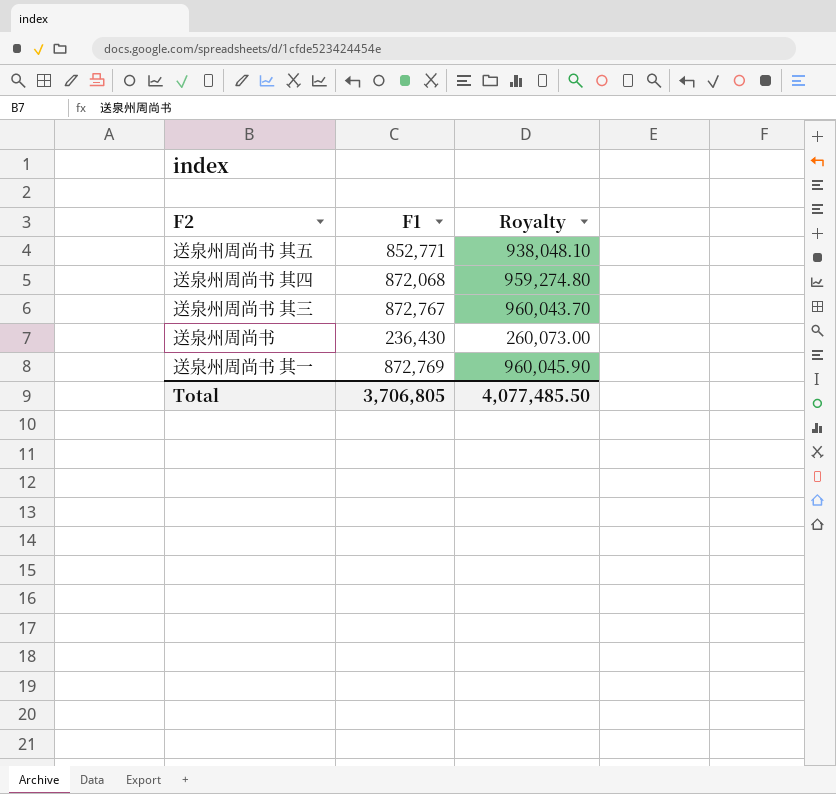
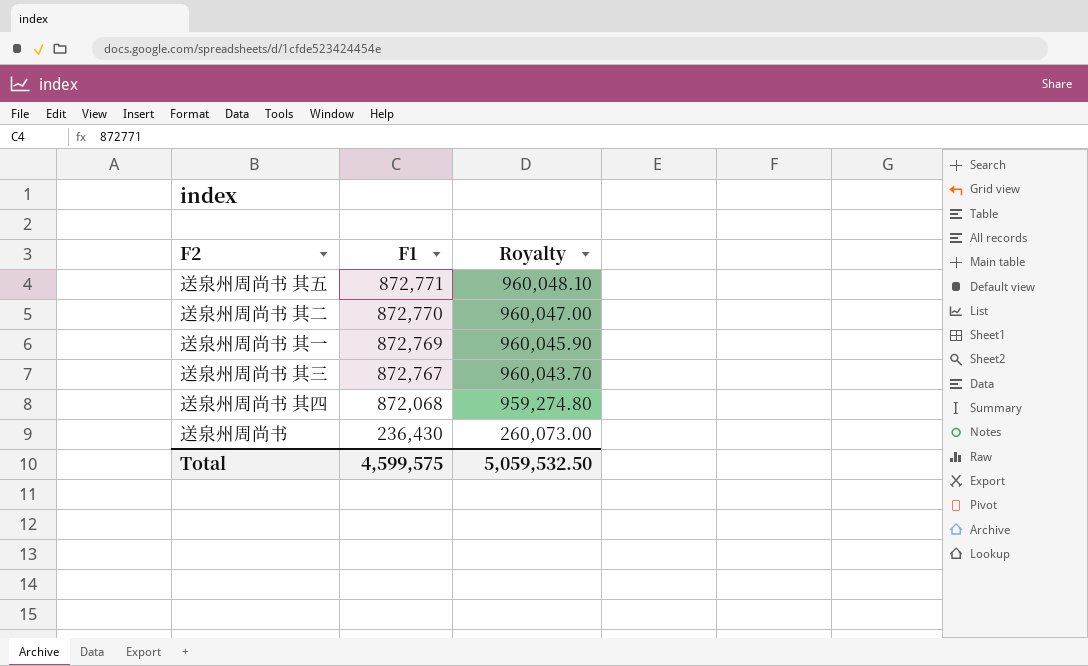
row order: none -> F1 descending
送泉州周尚书 其五 | F1: 852,771 -> 872,771
送泉州周尚书 其五 | Royalty: 938,048.10 -> 960,048.10
row 送泉州周尚书 其二: none -> 872,770 | 960,047.00
Total | F1: 3,706,805 -> 4,599,575
Total | Royalty: 4,077,485.50 -> 5,059,532.50

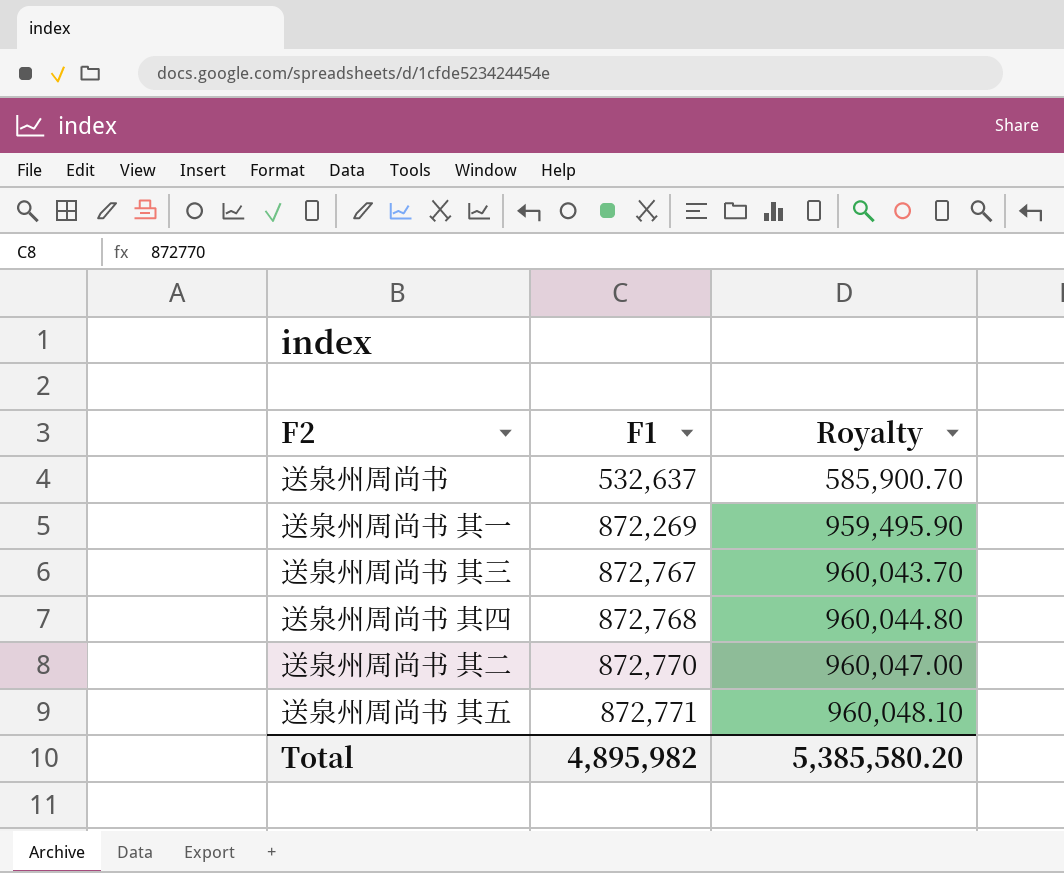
row order: F1 descending -> F1 ascending
送泉州周尚书 | F1: 236,430 -> 532,637
送泉州周尚书 | Royalty: 260,073.00 -> 585,900.70
送泉州周尚书 其一 | F1: 872,769 -> 872,269
送泉州周尚书 其一 | Royalty: 960,045.90 -> 959,495.90
送泉州周尚书 其四 | F1: 872,068 -> 872,768
送泉州周尚书 其四 | Royalty: 959,274.80 -> 960,044.80
Total | F1: 4,599,575 -> 4,895,982
Total | Royalty: 5,059,532.50 -> 5,385,580.20

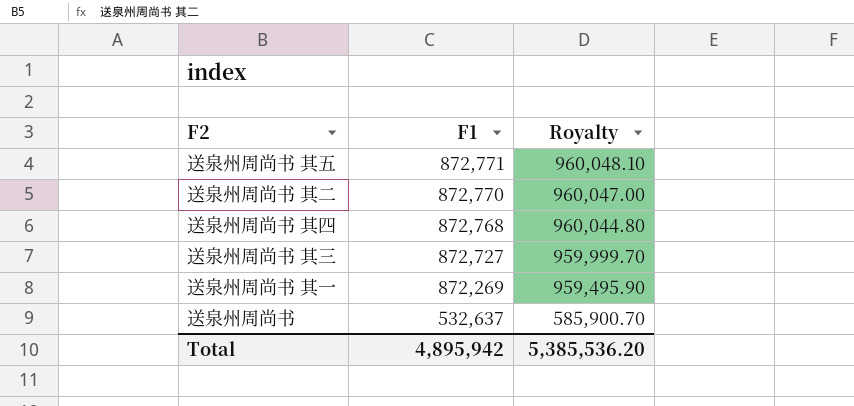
row order: F1 ascending -> F1 descending
送泉州周尚书 其三 | F1: 872,767 -> 872,727
送泉州周尚书 其三 | Royalty: 960,043.70 -> 959,999.70
Total | F1: 4,895,982 -> 4,895,942
Total | Royalty: 5,385,580.20 -> 5,385,536.20

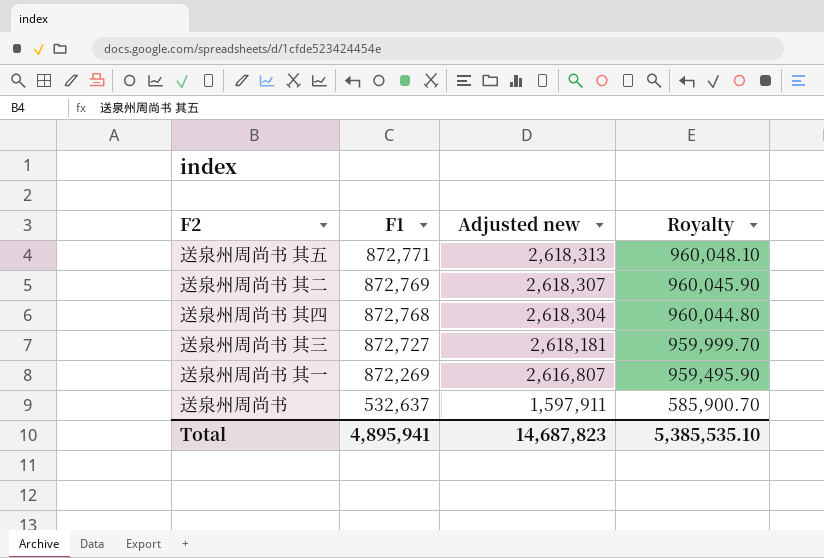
column Adjusted new | formula: none -> [F1] * 3
送泉州周尚书 其二 | F1: 872,770 -> 872,769
送泉州周尚书 其二 | Royalty: 960,047.00 -> 960,045.90
Total | F1: 4,895,942 -> 4,895,941
Total | Royalty: 5,385,536.20 -> 5,385,535.10

